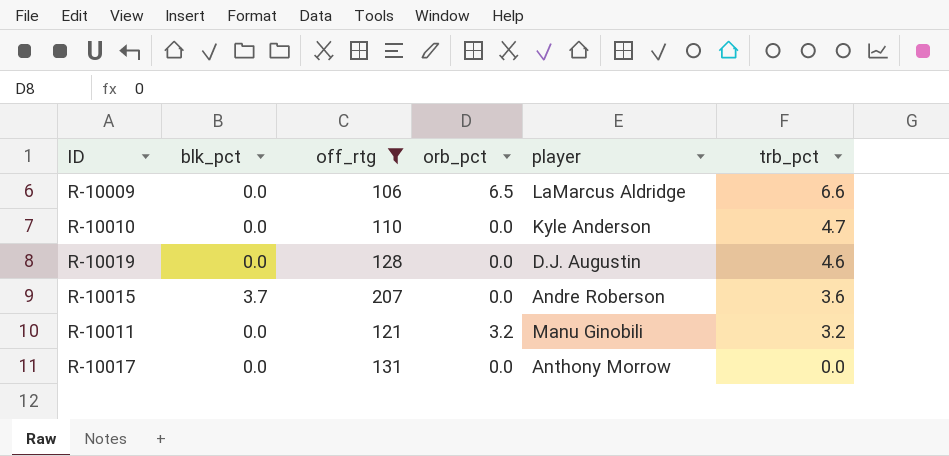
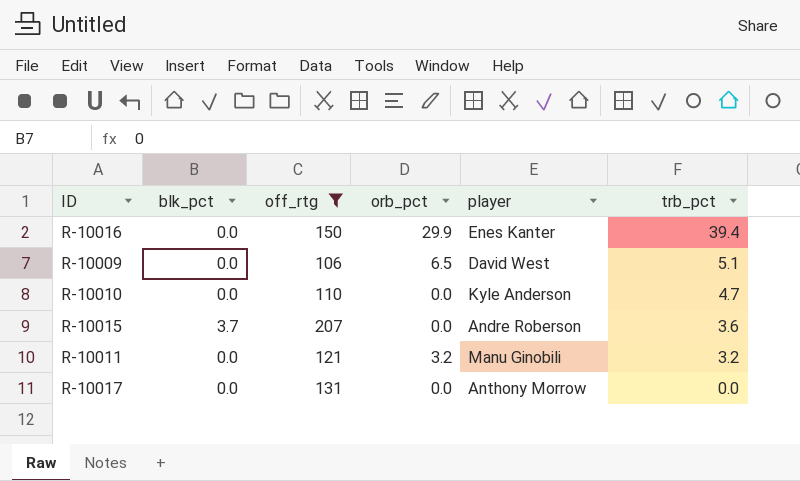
row R-10019: 0.0 | 128 | 0.0 | D.J. Augustin | 4.6 -> none
row R-10016: none -> 0.0 | 150 | 29.9 | Enes Kanter | 39.4
R-10009 | player: LaMarcus Aldridge -> David West
R-10009 | trb_pct: 6.6 -> 5.1

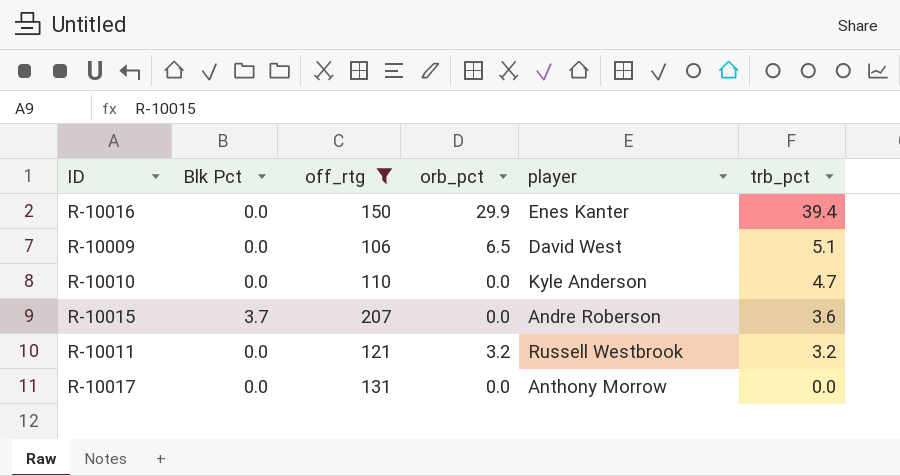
column name: blk_pct -> Blk Pct
R-10011 | player: Manu Ginobili -> Russell Westbrook

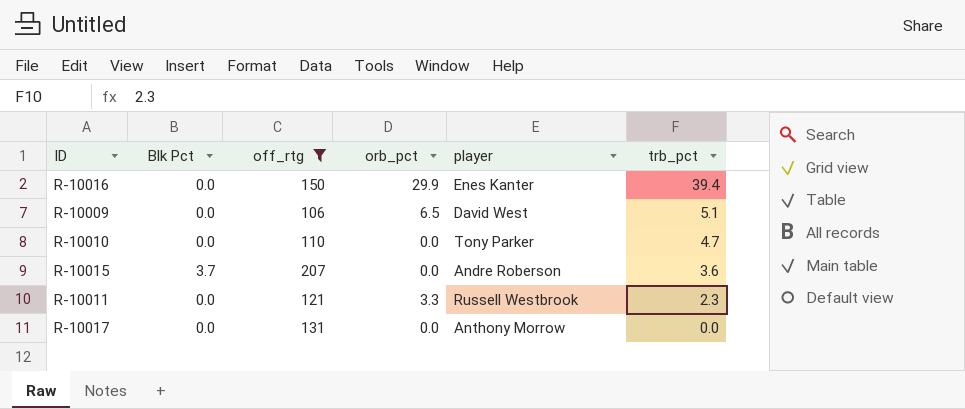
R-10010 | player: Kyle Anderson -> Tony Parker
R-10011 | orb_pct: 3.2 -> 3.3
R-10011 | trb_pct: 3.2 -> 2.3

